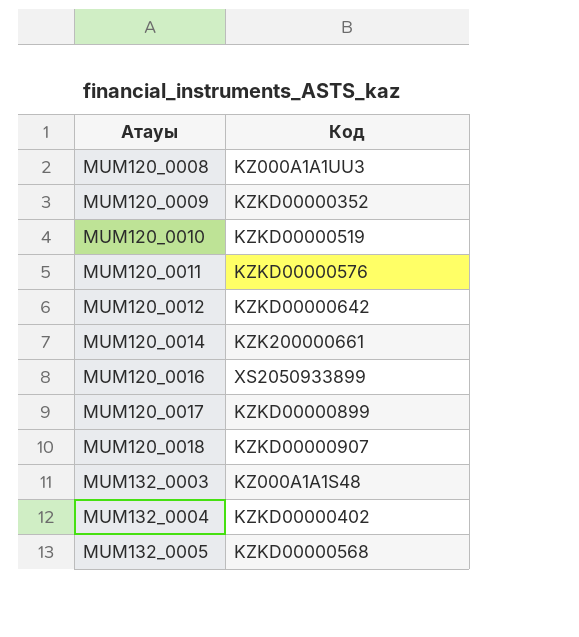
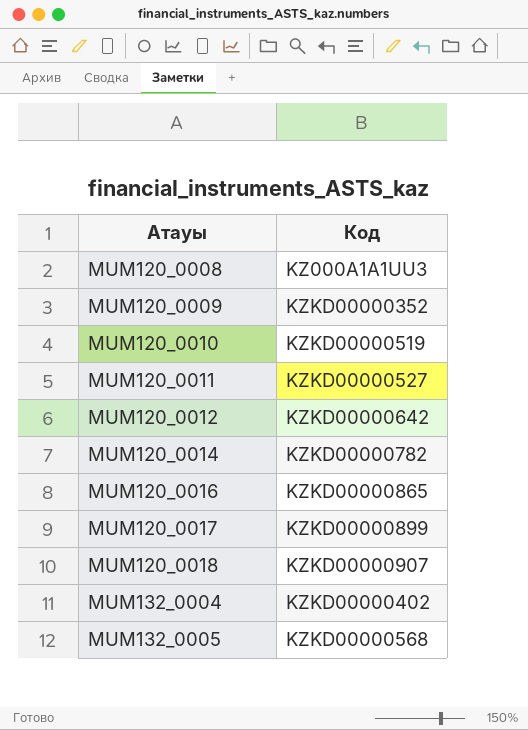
row MUM132_0003: KZ000A1A1S48 -> none
MUM120_0011 | Код: KZKD00000576 -> KZKD00000527
MUM120_0014 | Код: KZK200000661 -> KZKD00000782
MUM120_0016 | Код: XS2050933899 -> KZKD00000865

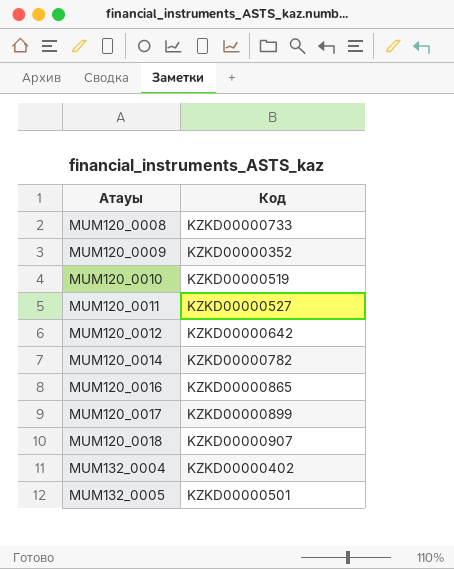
MUM120_0008 | Код: KZ000A1A1UU3 -> KZKD00000733
MUM132_0005 | Код: KZKD00000568 -> KZKD00000501

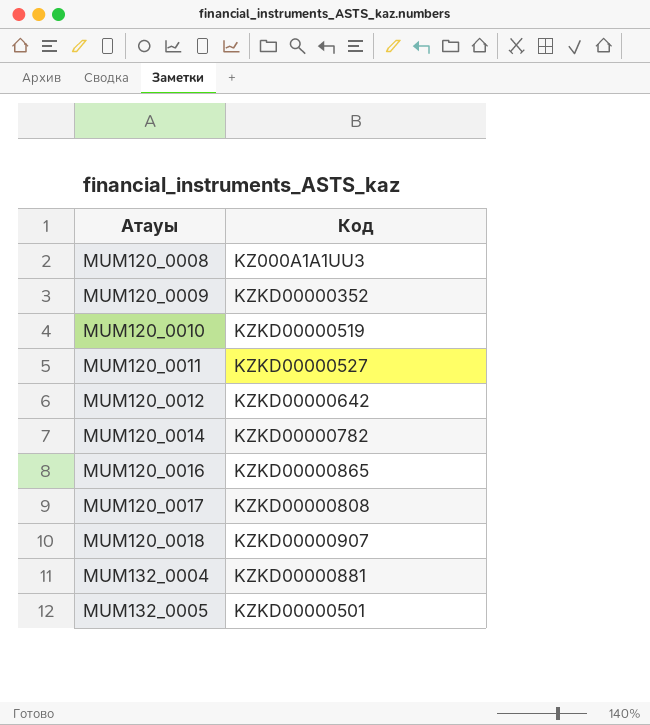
MUM120_0008 | Код: KZKD00000733 -> KZ000A1A1UU3
MUM120_0017 | Код: KZKD00000899 -> KZKD00000808
MUM132_0004 | Код: KZKD00000402 -> KZKD00000881

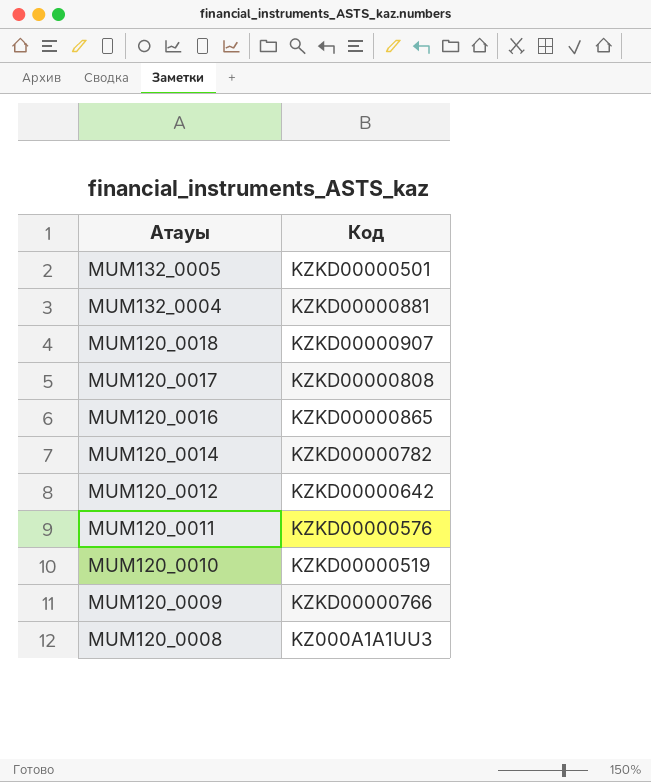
row order: Атауы ascending -> Атауы descending
MUM120_0011 | Код: KZKD00000527 -> KZKD00000576
MUM120_0009 | Код: KZKD00000352 -> KZKD00000766

